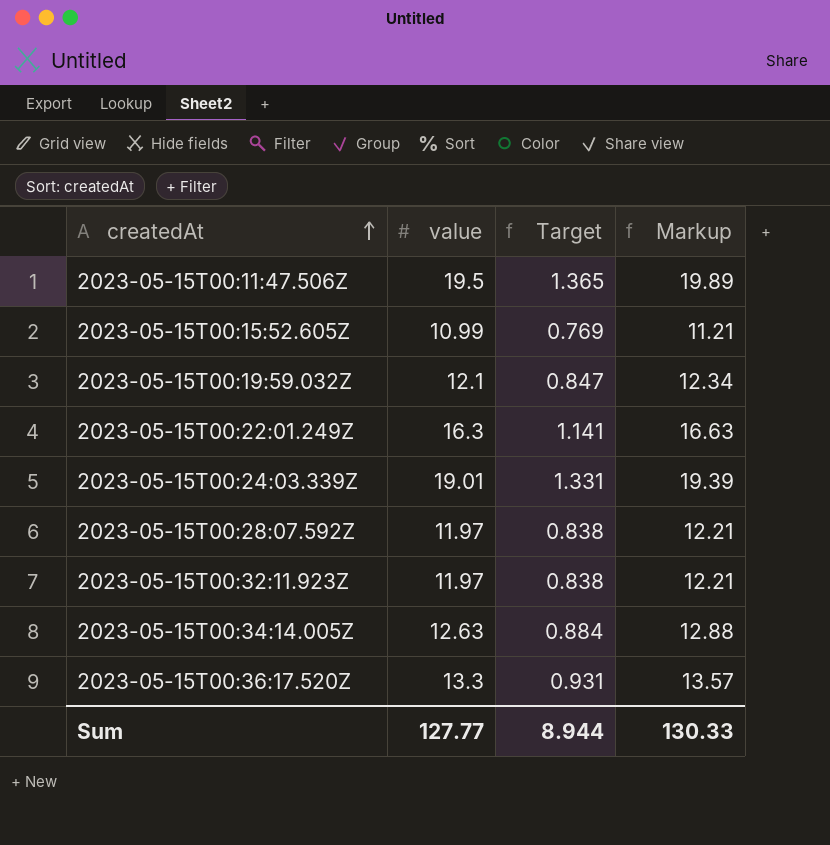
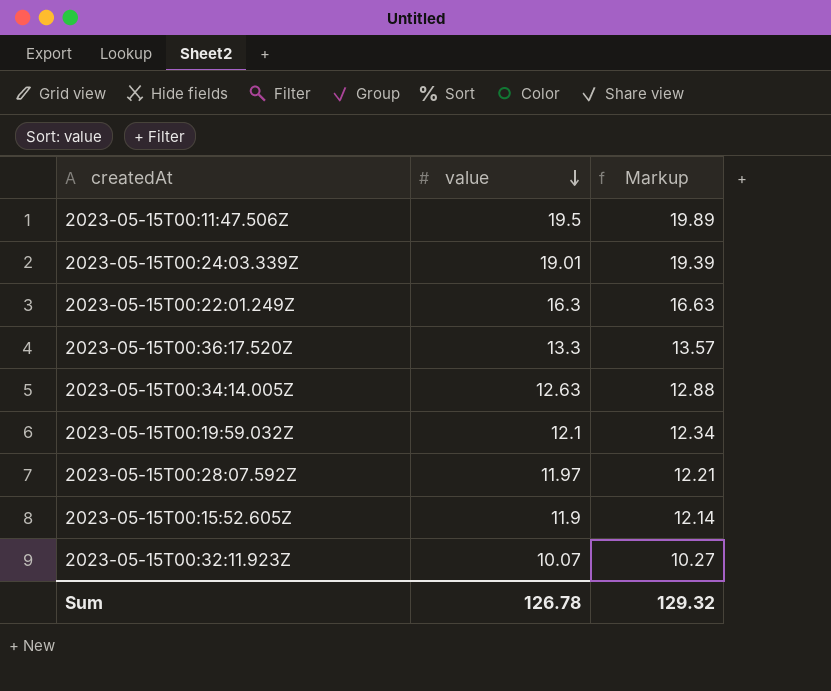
row order: createdAt ascending -> value descending
column Target | formula: [value] * 0.07 -> none
2023-05-15T00:15:52.605Z | value: 10.99 -> 11.9
2023-05-15T00:15:52.605Z | Markup: 11.21 -> 12.14
2023-05-15T00:32:11.923Z | value: 11.97 -> 10.07
2023-05-15T00:32:11.923Z | Markup: 12.21 -> 10.27
Sum | value: 127.77 -> 126.78
Sum | Markup: 130.33 -> 129.32

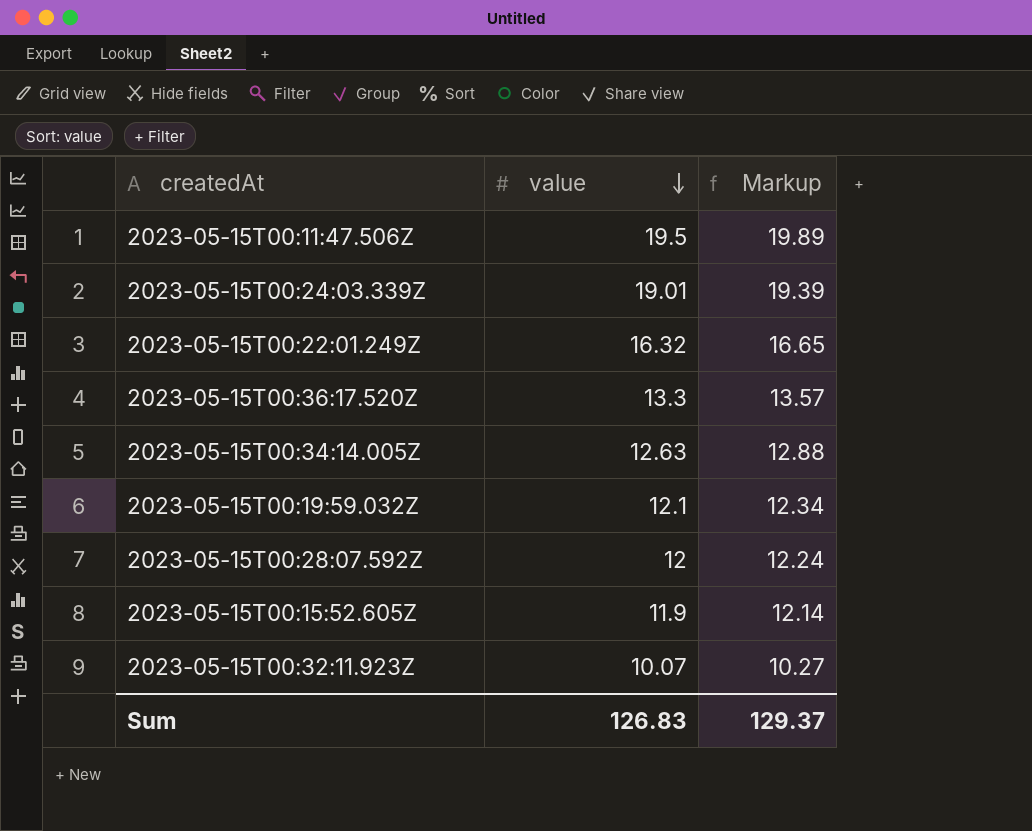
2023-05-15T00:22:01.249Z | value: 16.3 -> 16.32
2023-05-15T00:22:01.249Z | Markup: 16.63 -> 16.65
2023-05-15T00:28:07.592Z | value: 11.97 -> 12
2023-05-15T00:28:07.592Z | Markup: 12.21 -> 12.24
Sum | value: 126.78 -> 126.83
Sum | Markup: 129.32 -> 129.37

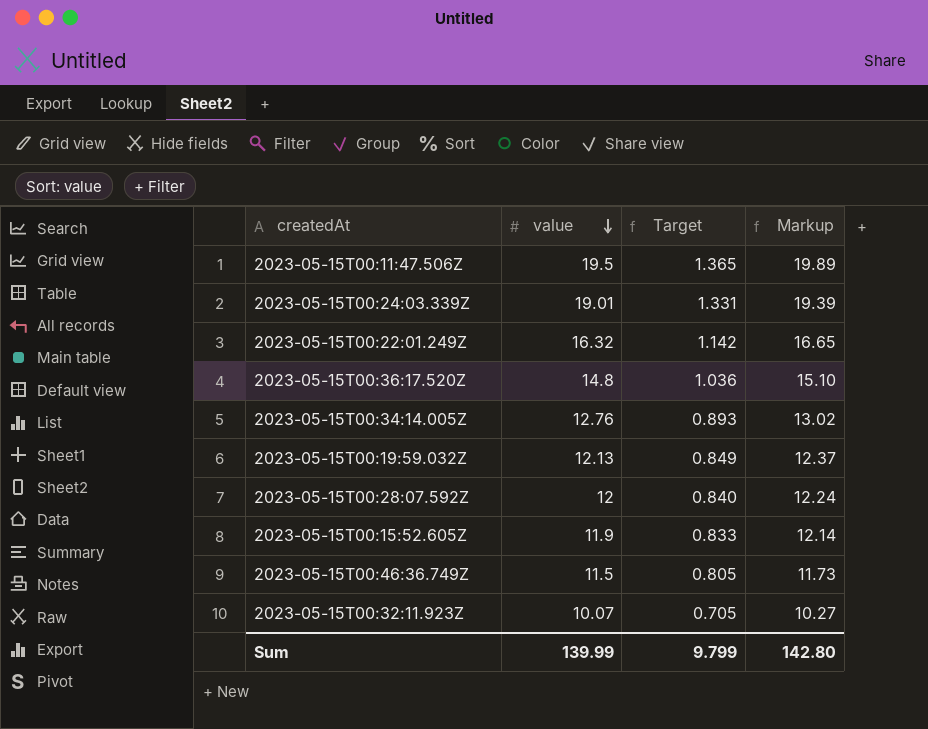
column Target | formula: none -> [value] * 0.07
2023-05-15T00:36:17.520Z | value: 13.3 -> 14.8
2023-05-15T00:36:17.520Z | Markup: 13.57 -> 15.10
2023-05-15T00:34:14.005Z | value: 12.63 -> 12.76
2023-05-15T00:34:14.005Z | Markup: 12.88 -> 13.02
2023-05-15T00:19:59.032Z | value: 12.1 -> 12.13
2023-05-15T00:19:59.032Z | Markup: 12.34 -> 12.37
row 2023-05-15T00:46:36.749Z: none -> 11.5 | 0.805 | 11.73
Sum | value: 126.83 -> 139.99
Sum | Markup: 129.37 -> 142.80

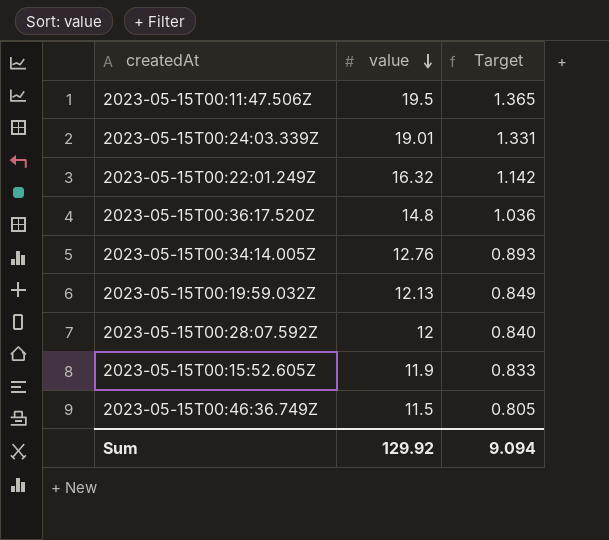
column Markup | formula: [value] * 1.02 -> none
row 2023-05-15T00:32:11.923Z: 10.07 | 0.705 | 10.27 -> none
Sum | value: 139.99 -> 129.92
Sum | Target: 9.799 -> 9.094

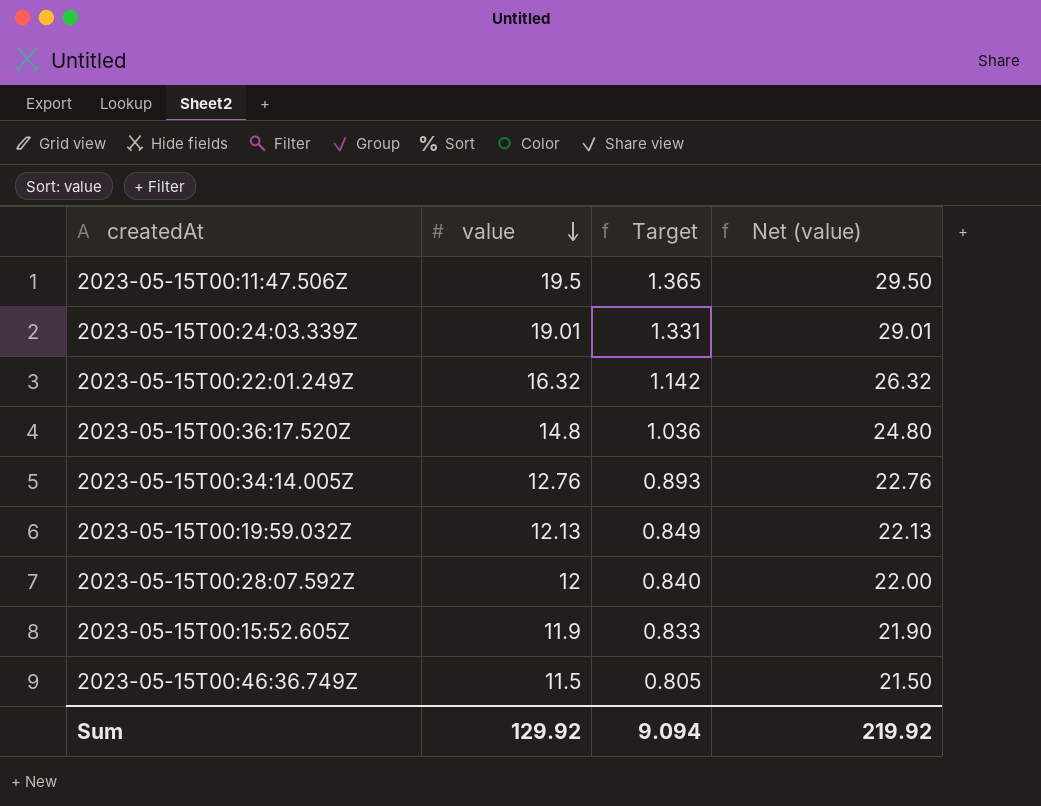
column Net (value) | formula: none -> [value] + 10

